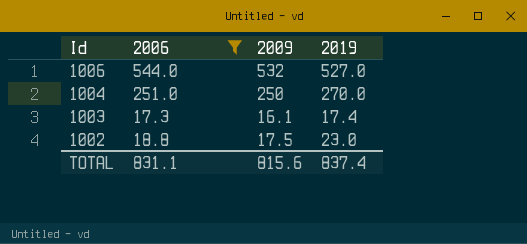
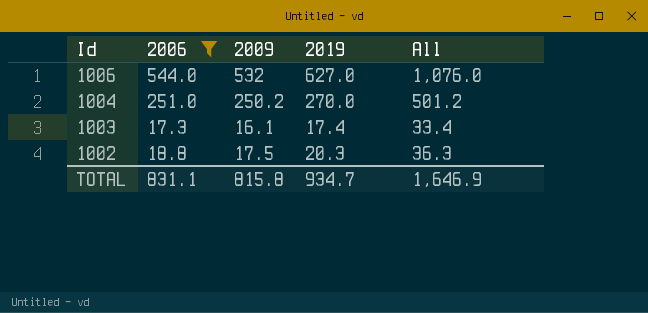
column All | formula: none -> [2006] + [2009]
1006 | 2019: 527.0 -> 627.0
1004 | 2009: 250 -> 250.2
1002 | 2019: 23.0 -> 20.3
TOTAL | 2009: 815.6 -> 815.8
TOTAL | 2019: 837.4 -> 934.7

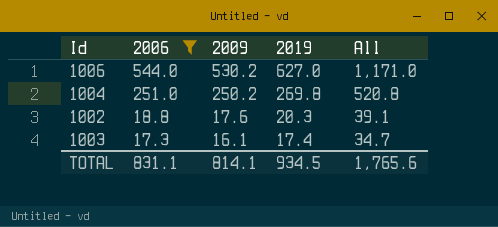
row order: Id descending -> 2006 descending
column All | formula: [2006] + [2009] -> [2006] + [2019]
1006 | 2009: 532 -> 530.2
1004 | 2019: 270.0 -> 269.8
1002 | 2009: 17.5 -> 17.6
TOTAL | 2009: 815.8 -> 814.1
TOTAL | 2019: 934.7 -> 934.5
TOTAL | All: 1,646.9 -> 1,765.6

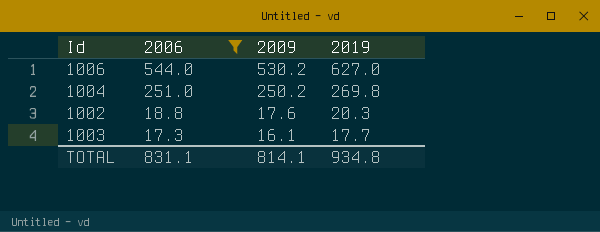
column All | formula: [2006] + [2019] -> none
1003 | 2019: 17.4 -> 17.7
TOTAL | 2019: 934.5 -> 934.8

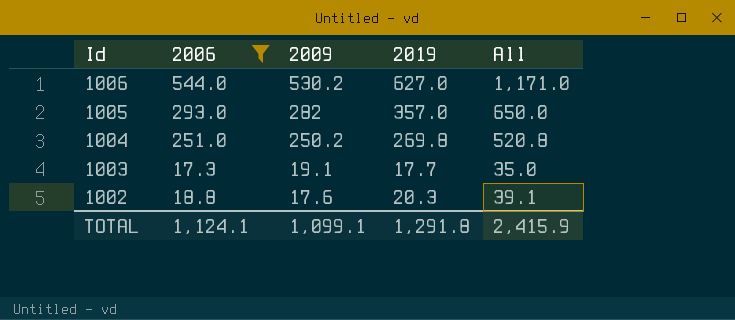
row order: 2006 descending -> Id descending
column All | formula: none -> [2006] + [2019]
row 1005: none -> 293.0 | 282 | 357.0 | 650.0
1003 | 2009: 16.1 -> 19.1
TOTAL | 2006: 831.1 -> 1,124.1
TOTAL | 2009: 814.1 -> 1,099.1
TOTAL | 2019: 934.8 -> 1,291.8

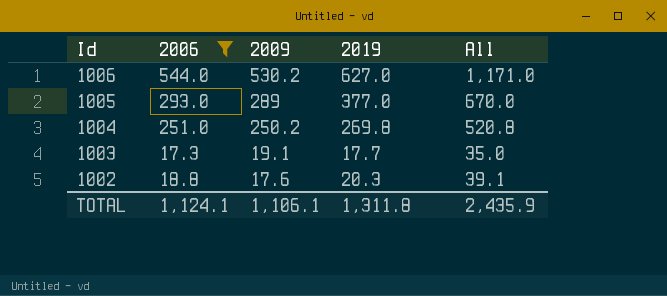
1005 | 2009: 282 -> 289
1005 | 2019: 357.0 -> 377.0
1005 | All: 650.0 -> 670.0
TOTAL | 2009: 1,099.1 -> 1,106.1
TOTAL | 2019: 1,291.8 -> 1,311.8
TOTAL | All: 2,415.9 -> 2,435.9

